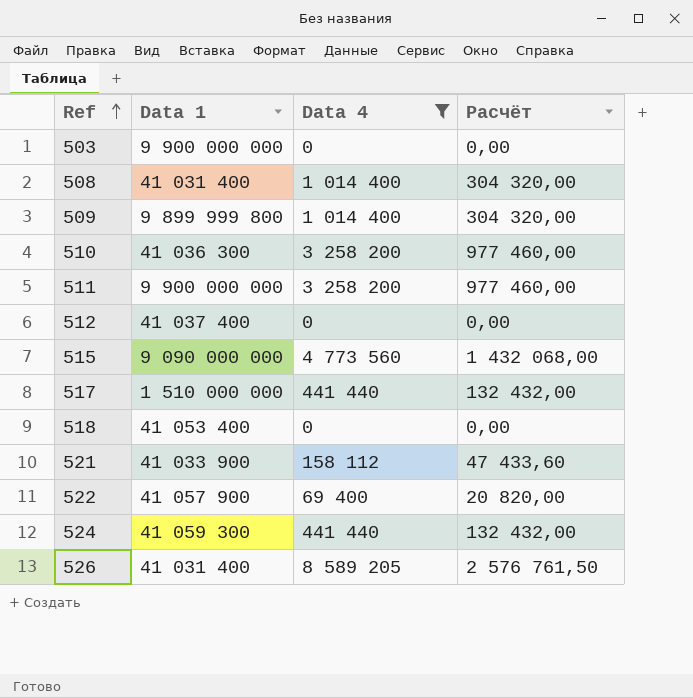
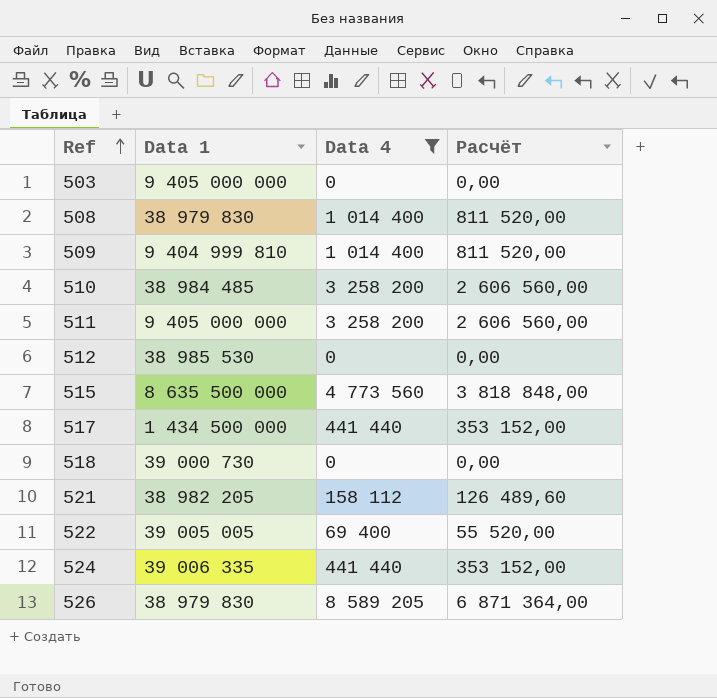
column Расчёт | formula: [Data 4] * 0,3 -> [Data 4] * 0,8
503 | Data 1: 9 900 000 000 -> 9 405 000 000
508 | Data 1: 41 031 400 -> 38 979 830
509 | Data 1: 9 899 999 800 -> 9 404 999 810
510 | Data 1: 41 036 300 -> 38 984 485
511 | Data 1: 9 900 000 000 -> 9 405 000 000
512 | Data 1: 41 037 400 -> 38 985 530
515 | Data 1: 9 090 000 000 -> 8 635 500 000
517 | Data 1: 1 510 000 000 -> 1 434 500 000
518 | Data 1: 41 053 400 -> 39 000 730
521 | Data 1: 41 033 900 -> 38 982 205
522 | Data 1: 41 057 900 -> 39 005 005
524 | Data 1: 41 059 300 -> 39 006 335
526 | Data 1: 41 031 400 -> 38 979 830

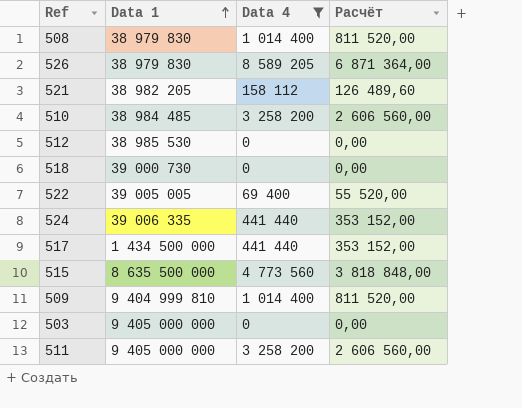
row order: Ref ascending -> Data 1 ascending

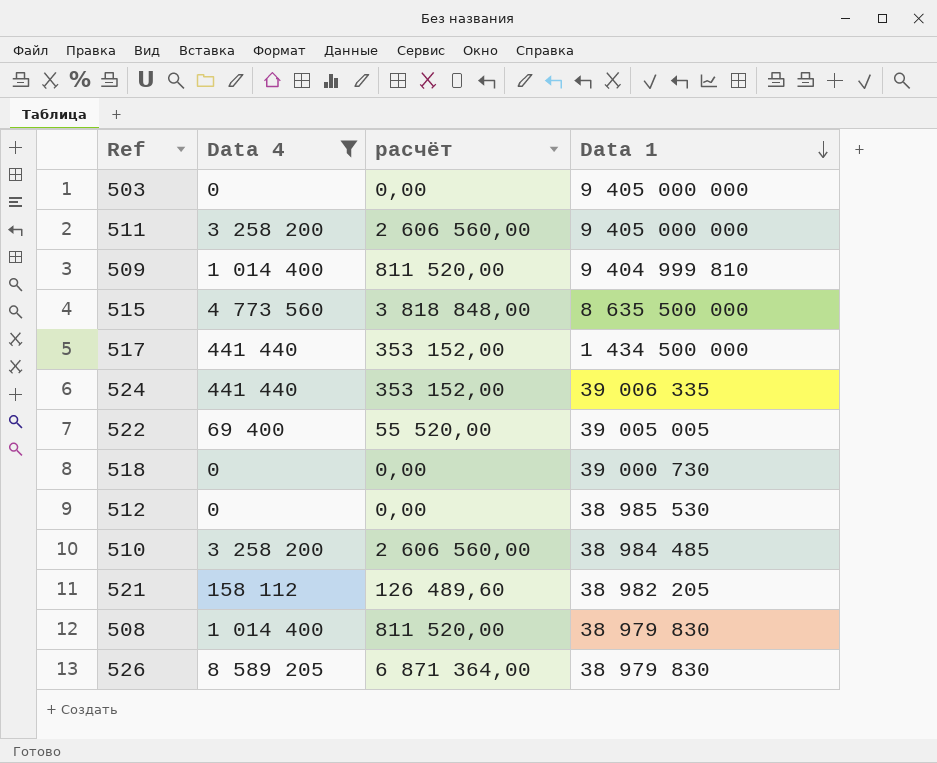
row order: Data 1 ascending -> Data 1 descending
column name: Расчёт -> расчёт
column Data 1 | position: 2 -> 4

